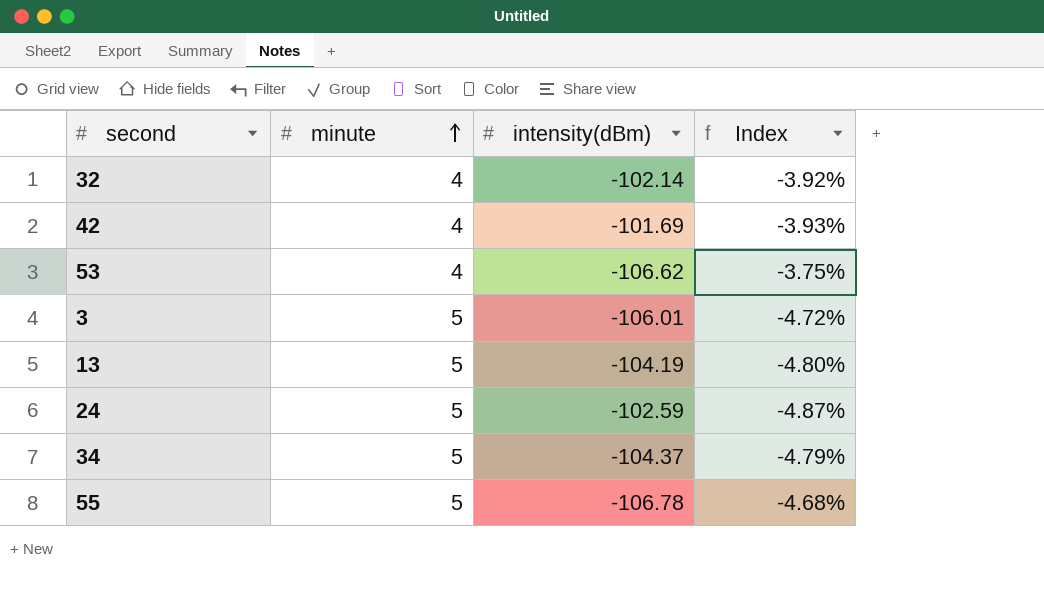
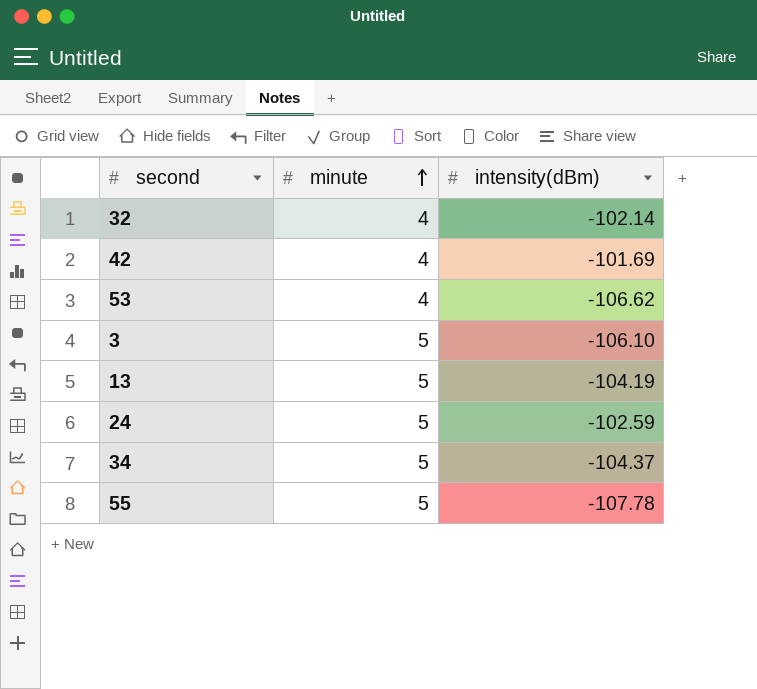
column Index | formula: [minute] / [intensity(dBm)] -> none
3 | intensity(dBm): -106.01 -> -106.10
55 | intensity(dBm): -106.78 -> -107.78

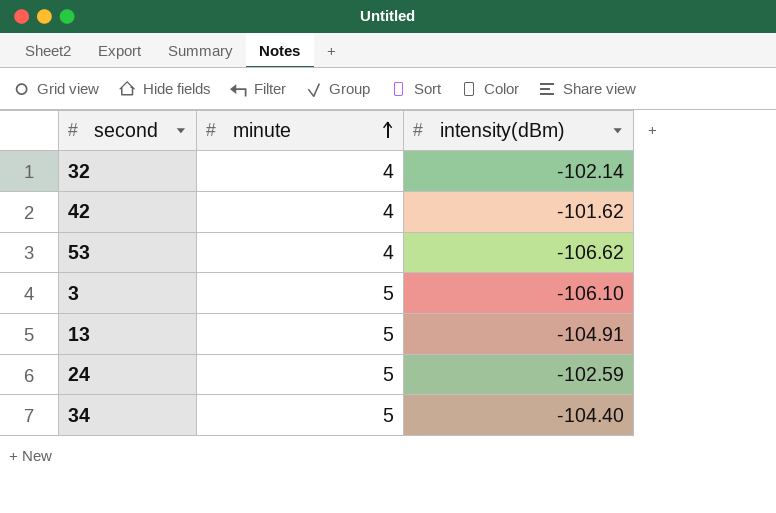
row 55: 5 | -107.78 -> none
42 | intensity(dBm): -101.69 -> -101.62
13 | intensity(dBm): -104.19 -> -104.91
34 | intensity(dBm): -104.37 -> -104.40

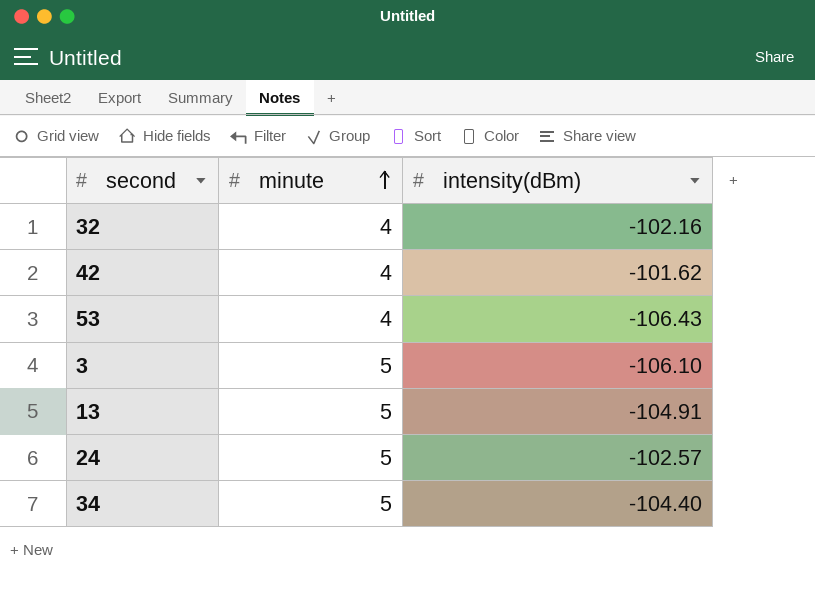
32 | intensity(dBm): -102.14 -> -102.16
53 | intensity(dBm): -106.62 -> -106.43
24 | intensity(dBm): -102.59 -> -102.57

